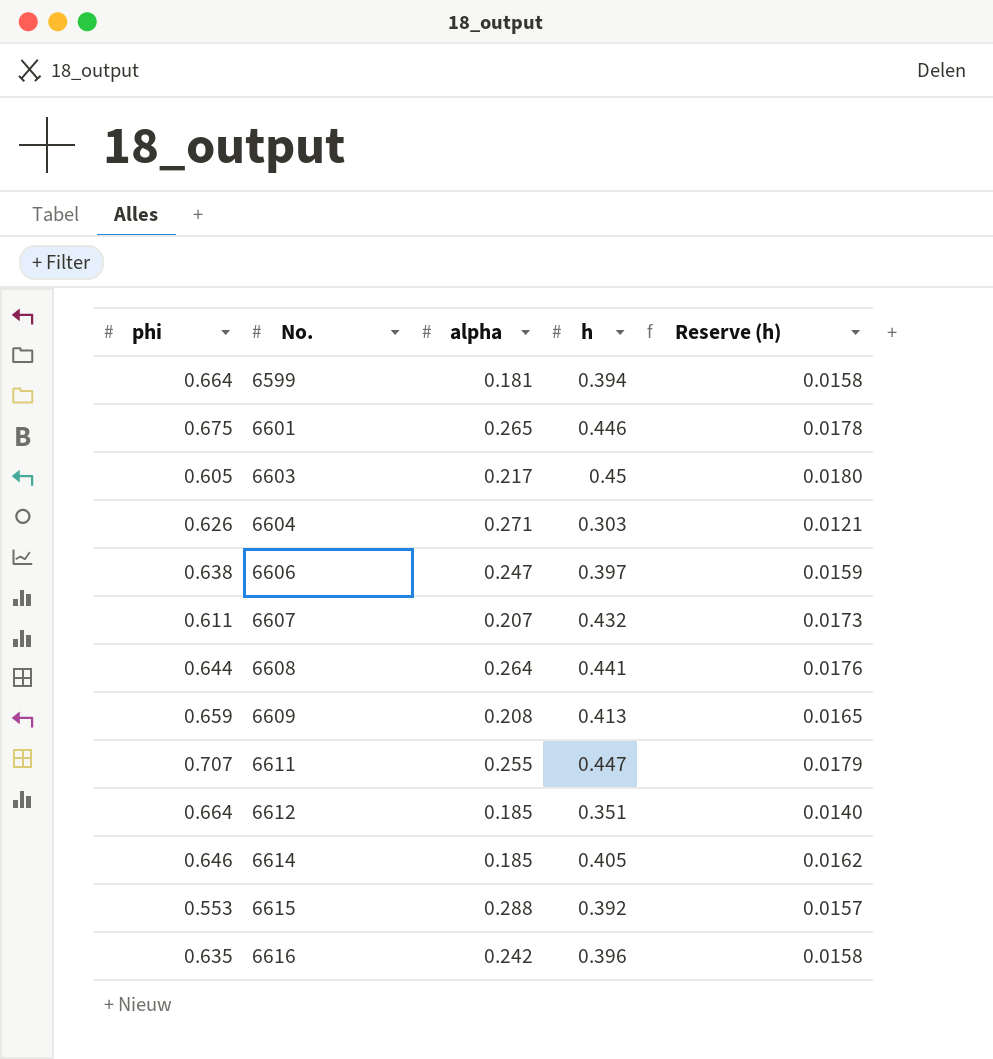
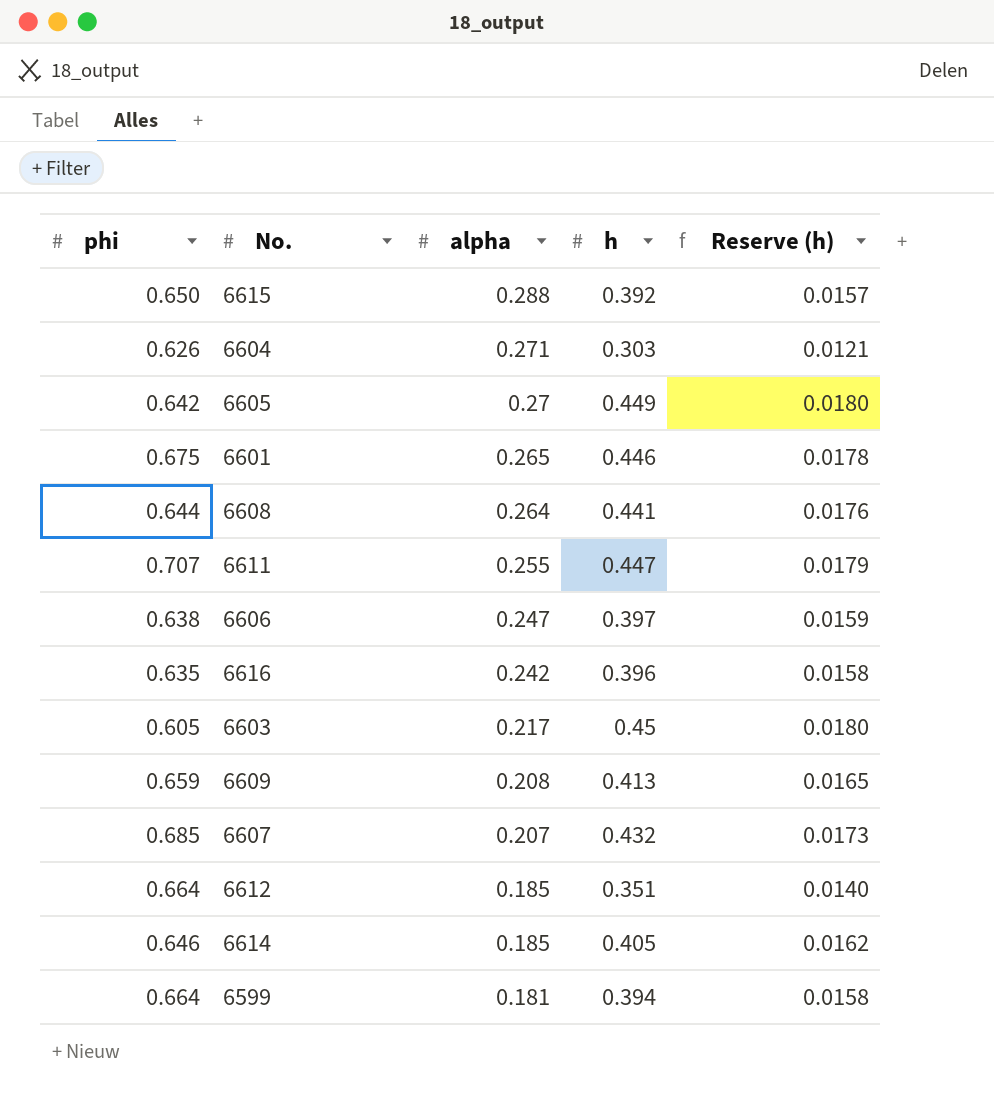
row order: No. ascending -> alpha descending
6615 | phi: 0.553 -> 0.650
row 6605: none -> 0.642 | 0.27 | 0.449 | 0.0180
6607 | phi: 0.611 -> 0.685

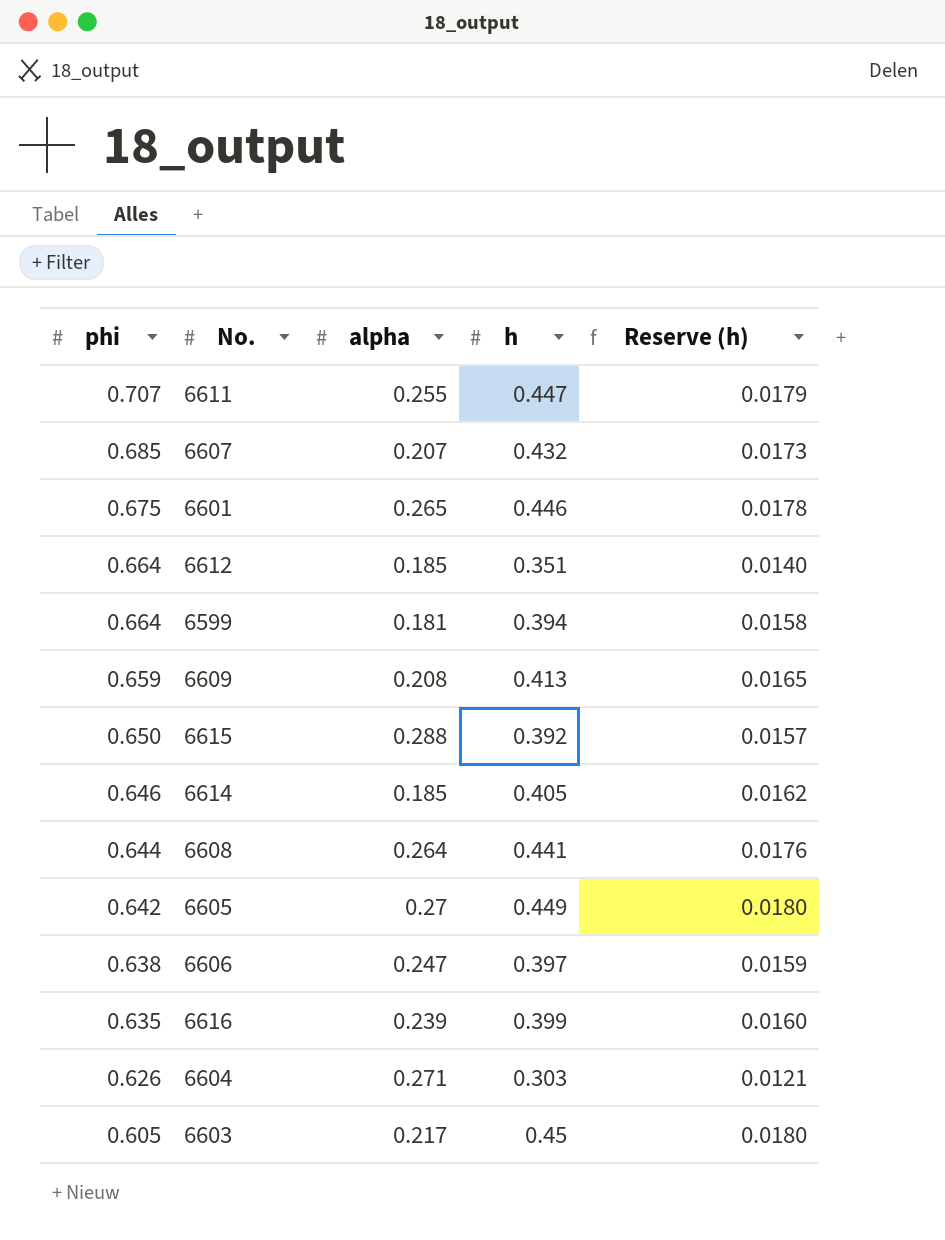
row order: alpha descending -> phi descending
6616 | alpha: 0.242 -> 0.239
6616 | h: 0.396 -> 0.399
6616 | Reserve (h): 0.0158 -> 0.0160

